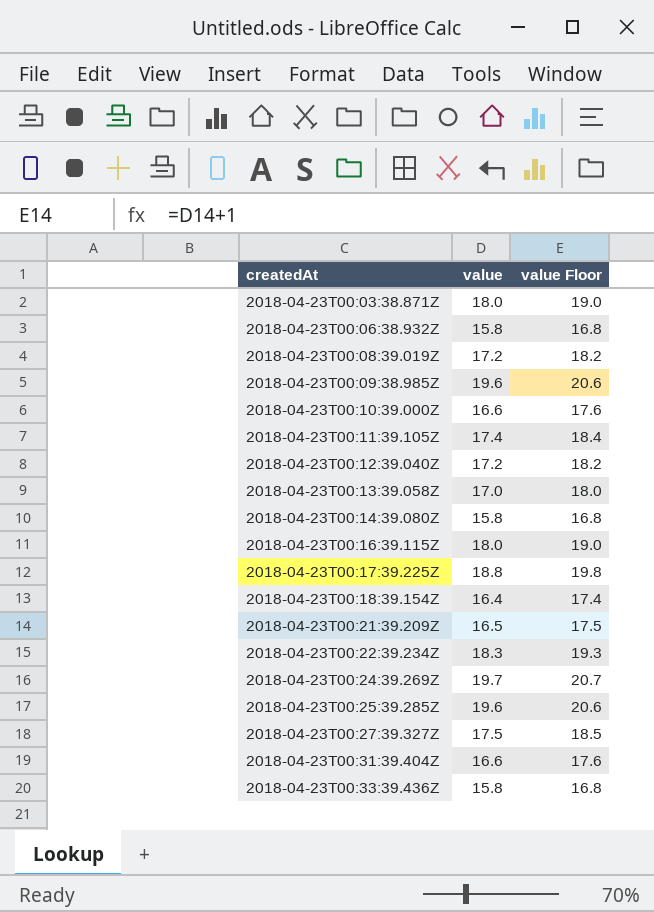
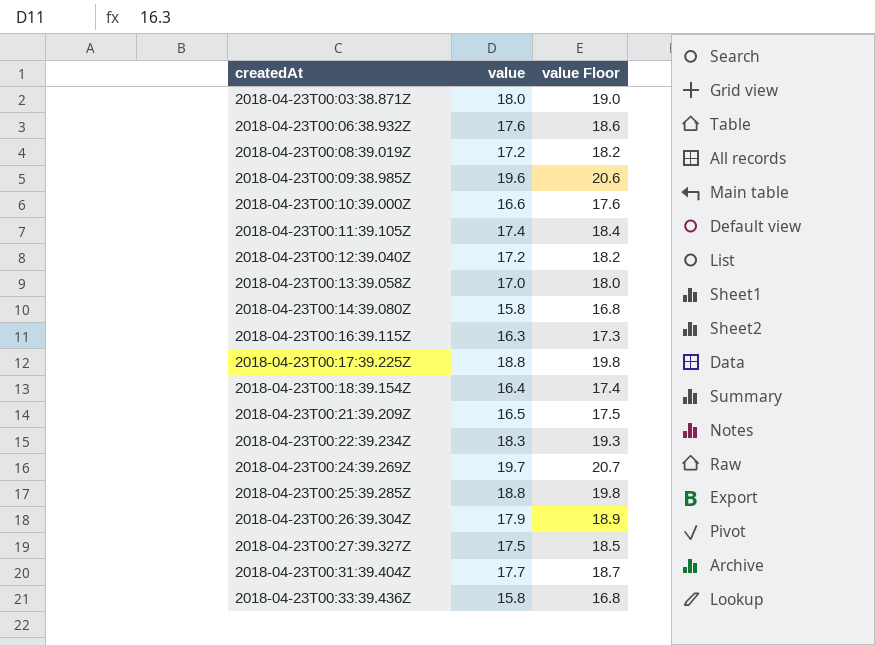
2018-04-23T00:06:38.932Z | value: 15.8 -> 17.6
2018-04-23T00:06:38.932Z | value Floor: 16.8 -> 18.6
2018-04-23T00:16:39.115Z | value: 18.0 -> 16.3
2018-04-23T00:16:39.115Z | value Floor: 19.0 -> 17.3
2018-04-23T00:25:39.285Z | value: 19.6 -> 18.8
2018-04-23T00:25:39.285Z | value Floor: 20.6 -> 19.8
row 2018-04-23T00:26:39.304Z: none -> 17.9 | 18.9
2018-04-23T00:31:39.404Z | value: 16.6 -> 17.7
2018-04-23T00:31:39.404Z | value Floor: 17.6 -> 18.7

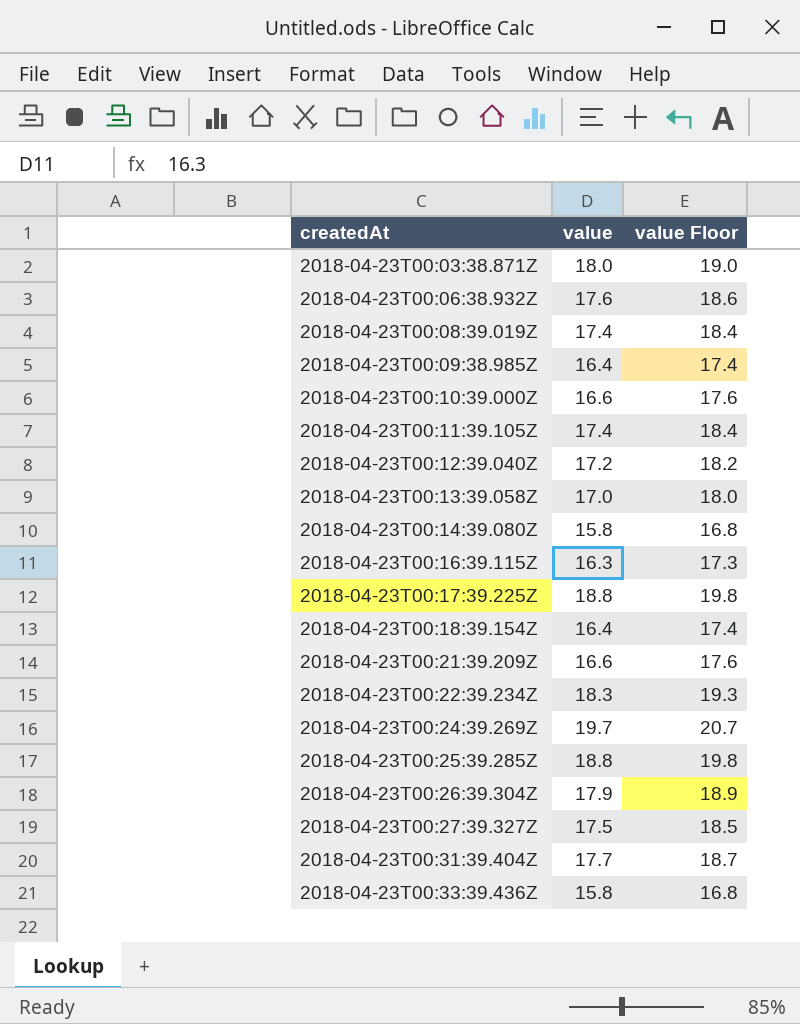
2018-04-23T00:08:39.019Z | value: 17.2 -> 17.4
2018-04-23T00:08:39.019Z | value Floor: 18.2 -> 18.4
2018-04-23T00:09:38.985Z | value: 19.6 -> 16.4
2018-04-23T00:09:38.985Z | value Floor: 20.6 -> 17.4
2018-04-23T00:21:39.209Z | value: 16.5 -> 16.6
2018-04-23T00:21:39.209Z | value Floor: 17.5 -> 17.6

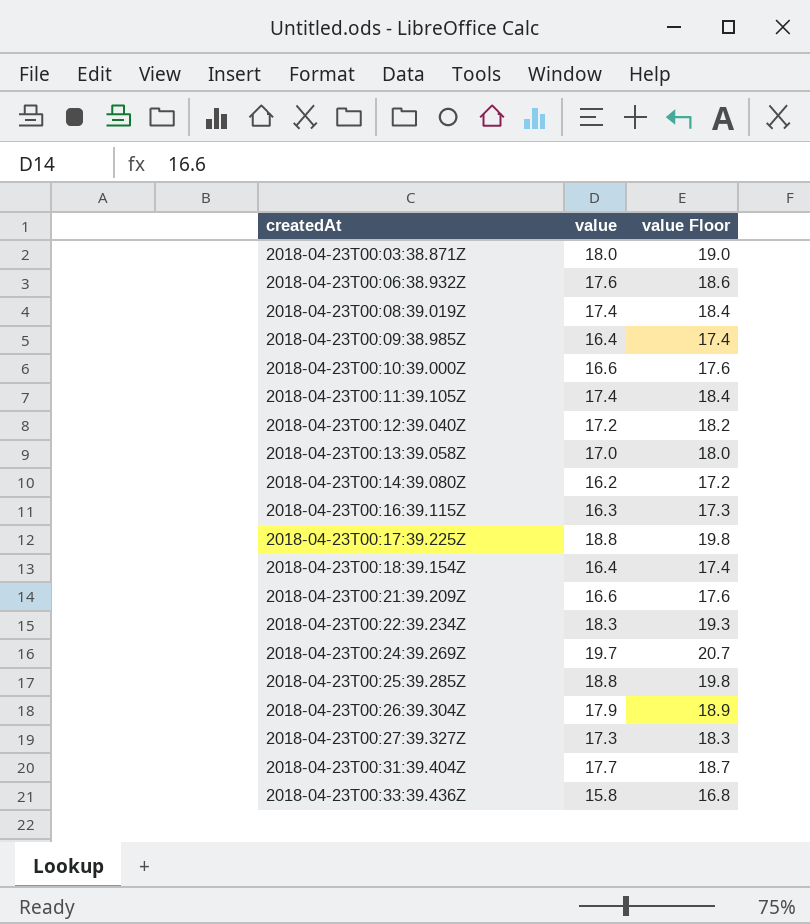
2018-04-23T00:14:39.080Z | value: 15.8 -> 16.2
2018-04-23T00:14:39.080Z | value Floor: 16.8 -> 17.2
2018-04-23T00:27:39.327Z | value: 17.5 -> 17.3
2018-04-23T00:27:39.327Z | value Floor: 18.5 -> 18.3

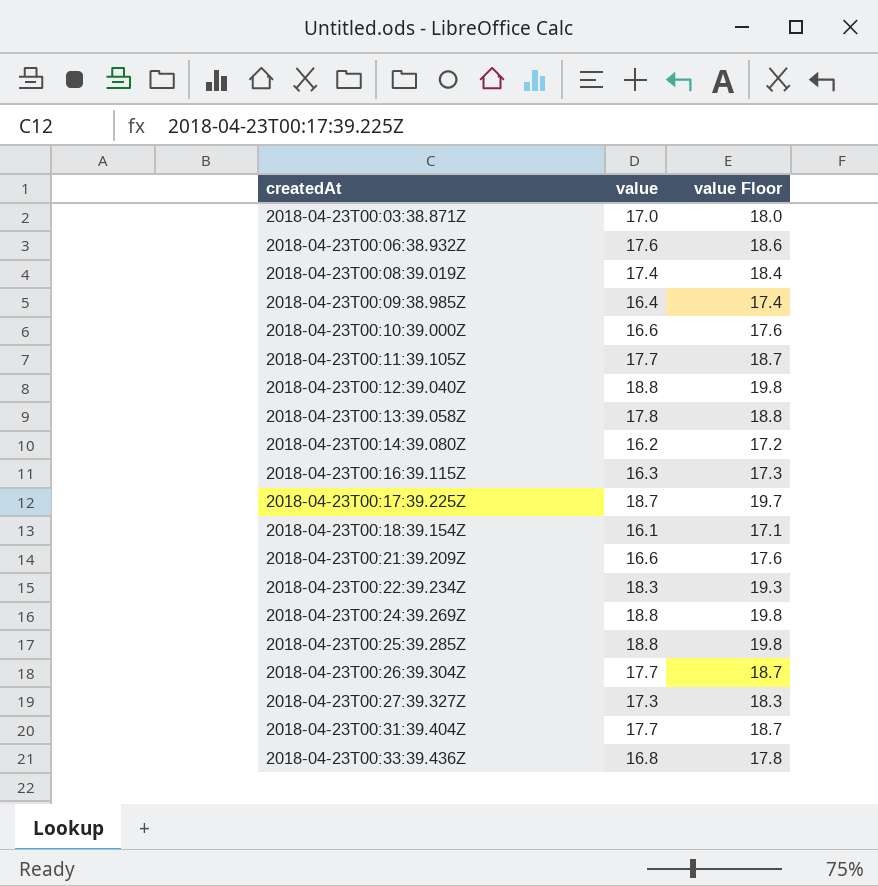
2018-04-23T00:03:38.871Z | value: 18.0 -> 17.0
2018-04-23T00:03:38.871Z | value Floor: 19.0 -> 18.0
2018-04-23T00:11:39.105Z | value: 17.4 -> 17.7
2018-04-23T00:11:39.105Z | value Floor: 18.4 -> 18.7
2018-04-23T00:12:39.040Z | value: 17.2 -> 18.8
2018-04-23T00:12:39.040Z | value Floor: 18.2 -> 19.8
2018-04-23T00:13:39.058Z | value: 17.0 -> 17.8
2018-04-23T00:13:39.058Z | value Floor: 18.0 -> 18.8
2018-04-23T00:17:39.225Z | value: 18.8 -> 18.7
2018-04-23T00:17:39.225Z | value Floor: 19.8 -> 19.7
2018-04-23T00:18:39.154Z | value: 16.4 -> 16.1
2018-04-23T00:18:39.154Z | value Floor: 17.4 -> 17.1
2018-04-23T00:24:39.269Z | value: 19.7 -> 18.8
2018-04-23T00:24:39.269Z | value Floor: 20.7 -> 19.8
2018-04-23T00:26:39.304Z | value: 17.9 -> 17.7
2018-04-23T00:26:39.304Z | value Floor: 18.9 -> 18.7
2018-04-23T00:33:39.436Z | value: 15.8 -> 16.8
2018-04-23T00:33:39.436Z | value Floor: 16.8 -> 17.8

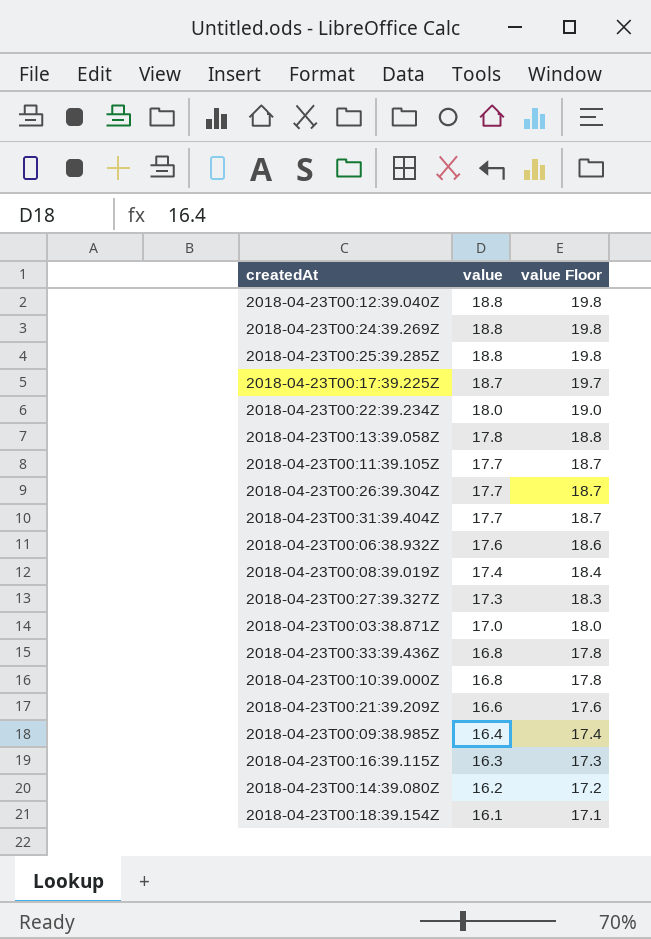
row order: createdAt ascending -> value descending
2018-04-23T00:22:39.234Z | value: 18.3 -> 18.0
2018-04-23T00:22:39.234Z | value Floor: 19.3 -> 19.0
2018-04-23T00:10:39.000Z | value: 16.6 -> 16.8
2018-04-23T00:10:39.000Z | value Floor: 17.6 -> 17.8

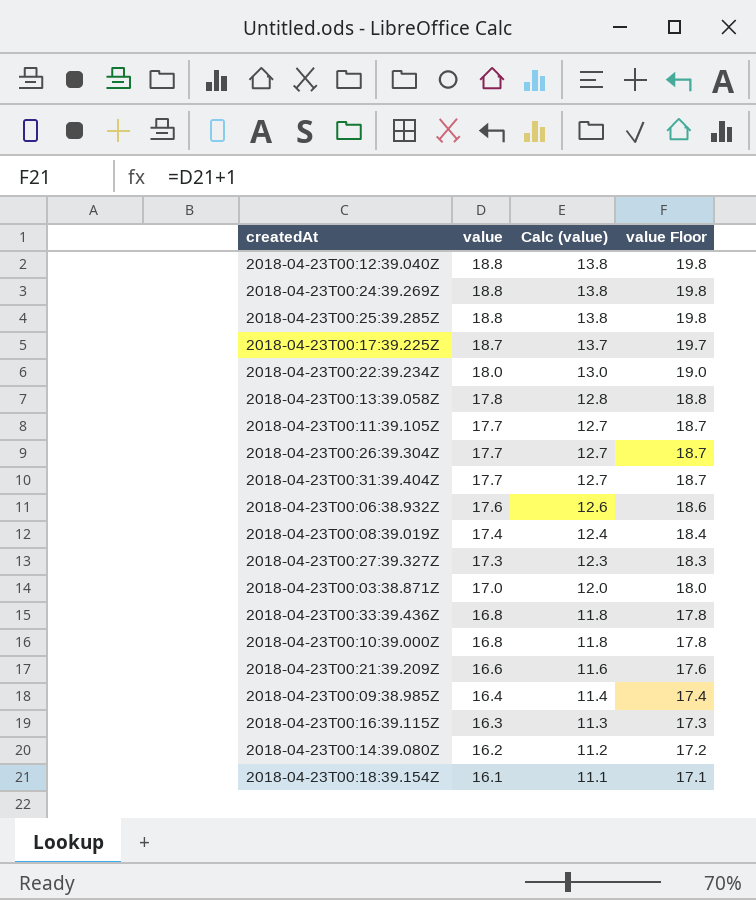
column Calc (value) | formula: none -> [value] - 5

